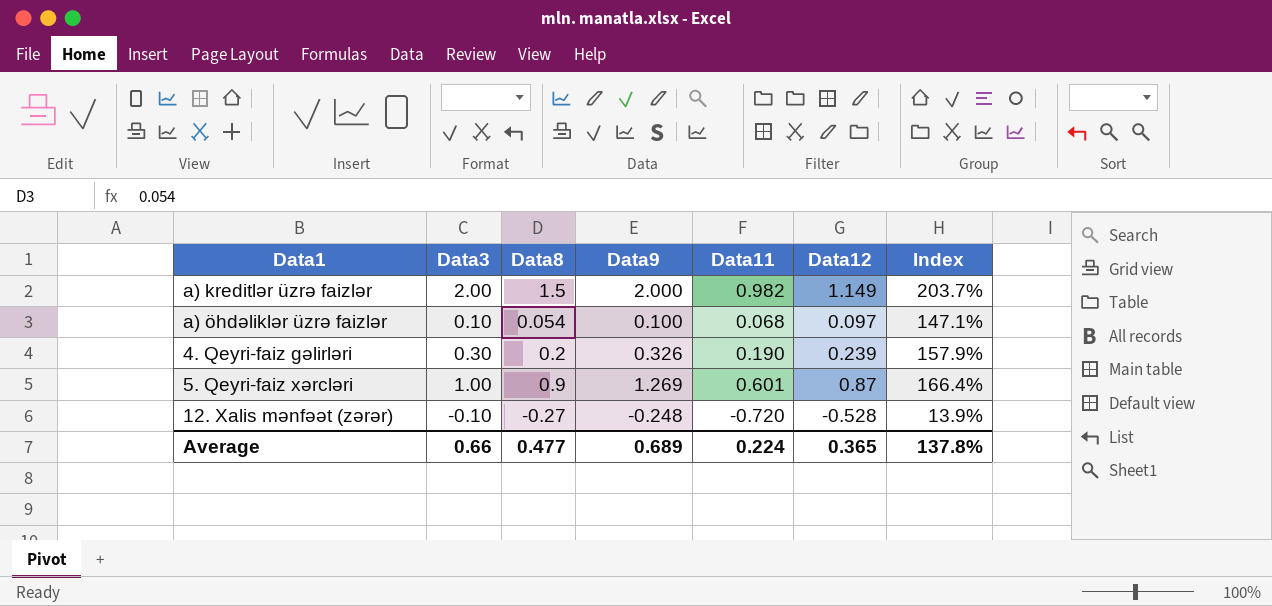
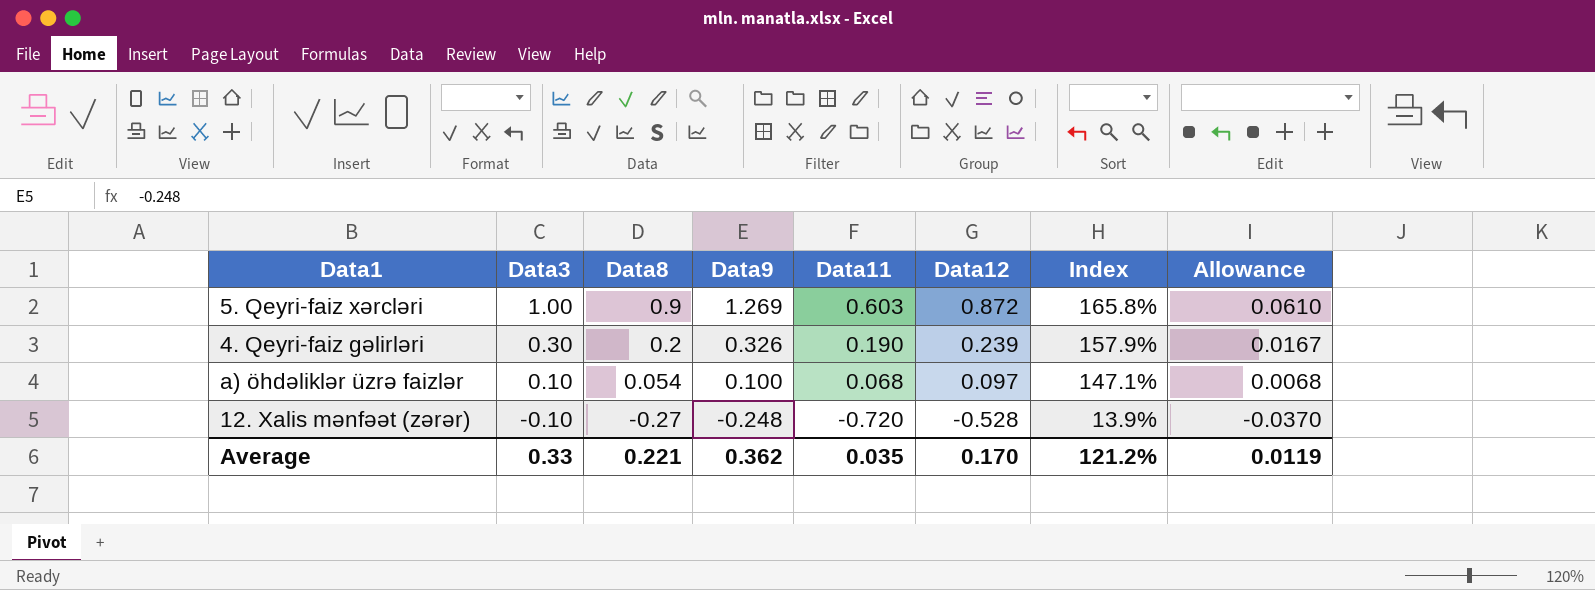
row order: none -> Data3 descending
column Allowance | formula: none -> [Data12] * 0.07
row a) kreditlər üzrə faizlər: 2.00 | 1.5 | 2.000 | 0.982 | 1.149 | 203.7% -> none
5. Qeyri-faiz xərcləri | Data11: 0.601 -> 0.603
5. Qeyri-faiz xərcləri | Data12: 0.87 -> 0.872
5. Qeyri-faiz xərcləri | Index: 166.4% -> 165.8%
Average | Data3: 0.66 -> 0.33
Average | Data8: 0.477 -> 0.221
Average | Data9: 0.689 -> 0.362
Average | Data11: 0.224 -> 0.035
Average | Data12: 0.365 -> 0.170
Average | Index: 137.8% -> 121.2%

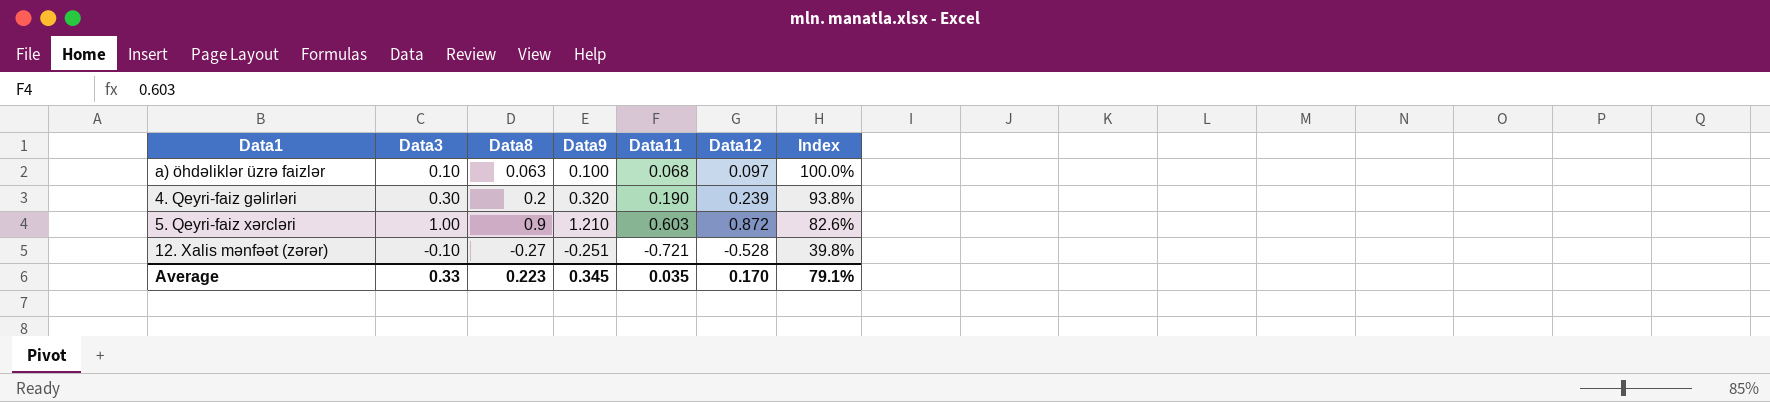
row order: Data3 descending -> Index descending
column Allowance | formula: [Data12] * 0.07 -> none
column Index | formula: [Data3] / [Data11] -> [Data3] / [Data9]
a) öhdəliklər üzrə faizlər | Data8: 0.054 -> 0.063
4. Qeyri-faiz gəlirləri | Data9: 0.326 -> 0.320
5. Qeyri-faiz xərcləri | Data9: 1.269 -> 1.210
12. Xalis mənfəət (zərər) | Data9: -0.248 -> -0.251
12. Xalis mənfəət (zərər) | Data11: -0.720 -> -0.721
Average | Data8: 0.221 -> 0.223
Average | Data9: 0.362 -> 0.345
Average | Index: 121.2% -> 79.1%

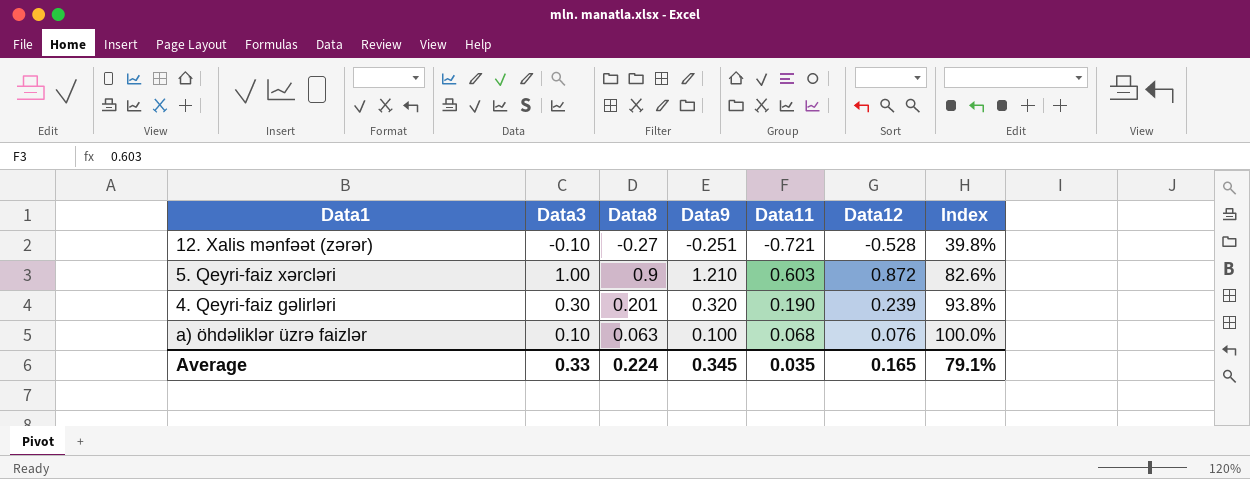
row order: Index descending -> Index ascending
4. Qeyri-faiz gəlirləri | Data8: 0.2 -> 0.201
a) öhdəliklər üzrə faizlər | Data12: 0.097 -> 0.076
Average | Data8: 0.223 -> 0.224
Average | Data12: 0.170 -> 0.165

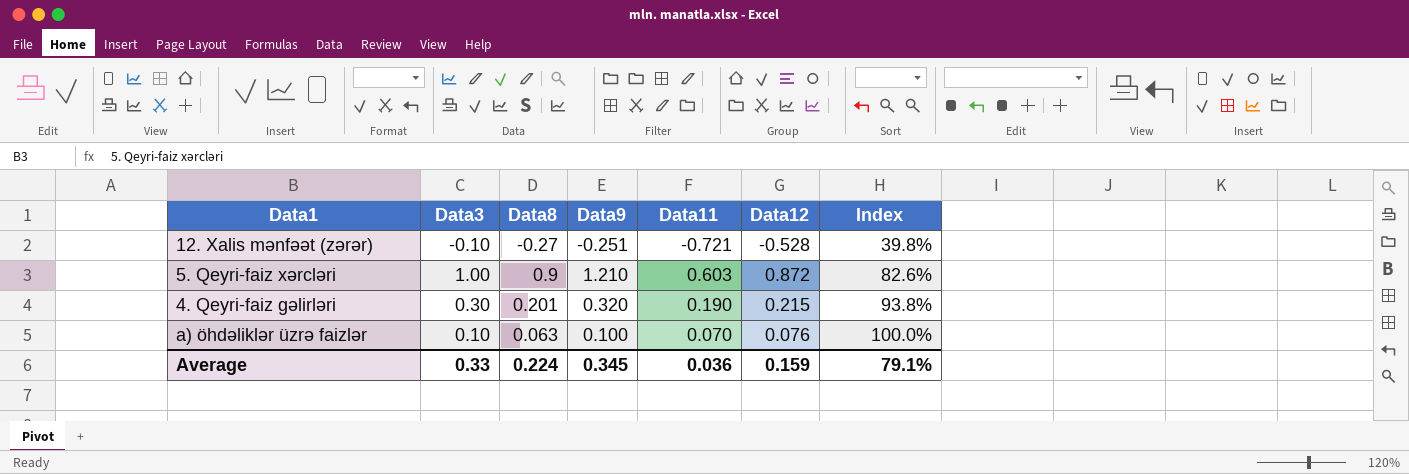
4. Qeyri-faiz gəlirləri | Data12: 0.239 -> 0.215
a) öhdəliklər üzrə faizlər | Data11: 0.068 -> 0.070
Average | Data11: 0.035 -> 0.036
Average | Data12: 0.165 -> 0.159

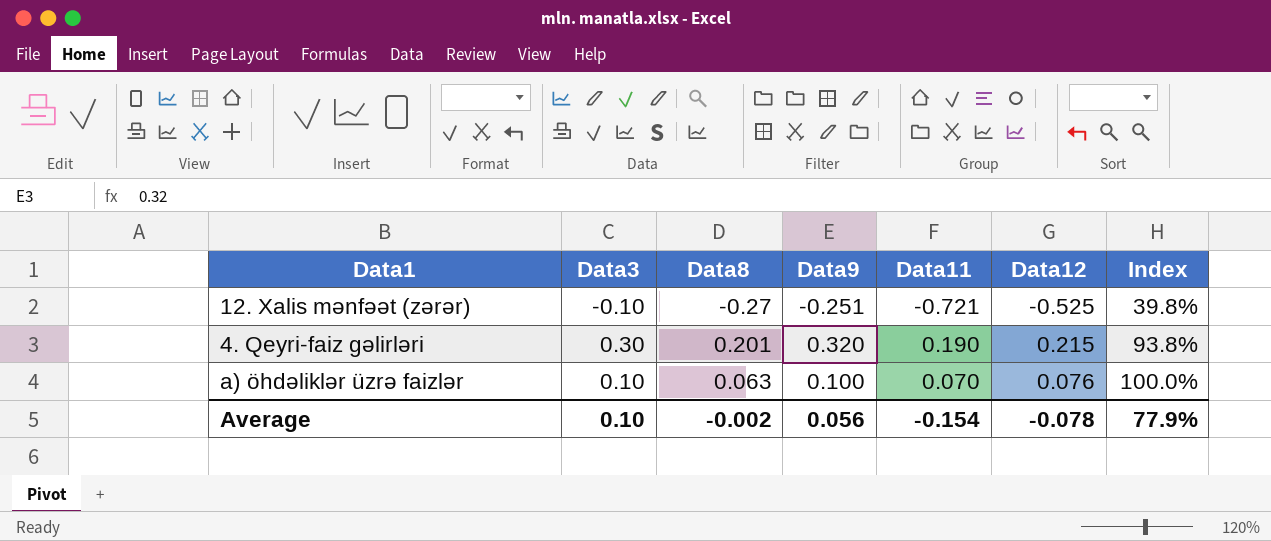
row 5. Qeyri-faiz xərcləri: 1.00 | 0.9 | 1.210 | 0.603 | 0.872 | 82.6% -> none
12. Xalis mənfəət (zərər) | Data12: -0.528 -> -0.525
Average | Data3: 0.33 -> 0.10
Average | Data8: 0.224 -> -0.002
Average | Data9: 0.345 -> 0.056
Average | Data11: 0.036 -> -0.154
Average | Data12: 0.159 -> -0.078
Average | Index: 79.1% -> 77.9%

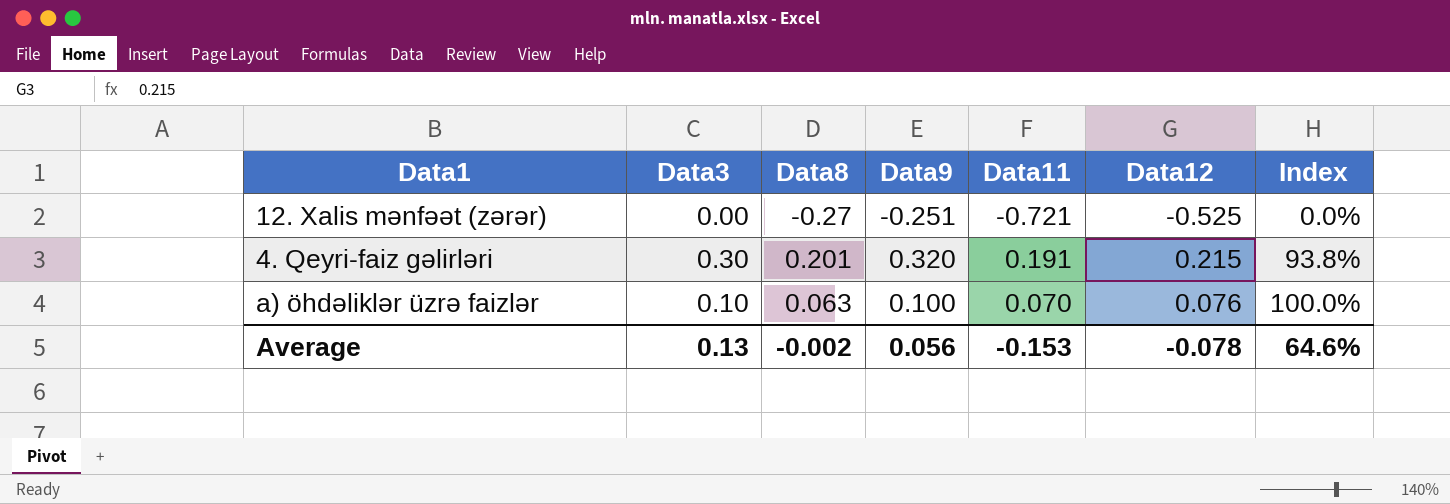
12. Xalis mənfəət (zərər) | Data3: -0.10 -> 0.00
12. Xalis mənfəət (zərər) | Index: 39.8% -> 0.0%
4. Qeyri-faiz gəlirləri | Data11: 0.190 -> 0.191
Average | Data3: 0.10 -> 0.13
Average | Data11: -0.154 -> -0.153
Average | Index: 77.9% -> 64.6%

